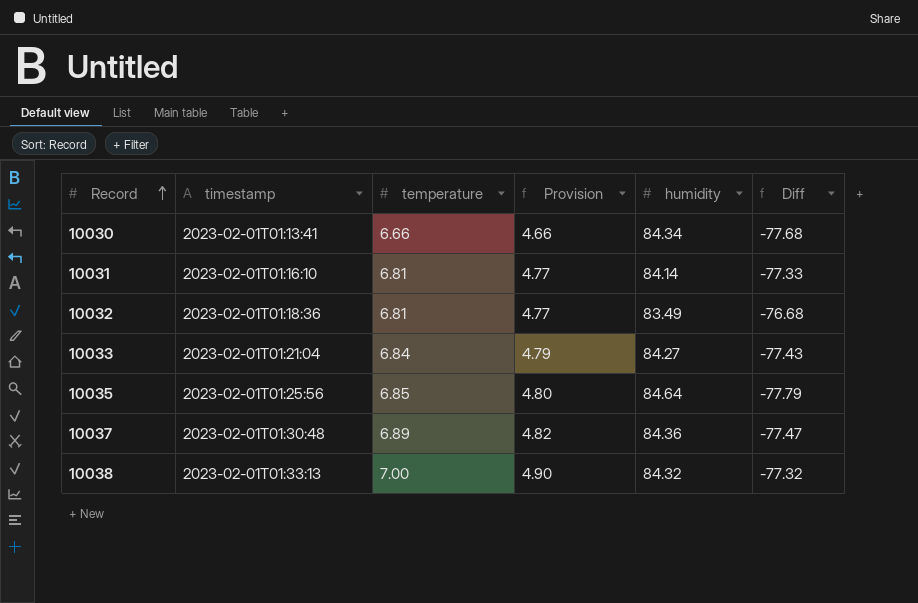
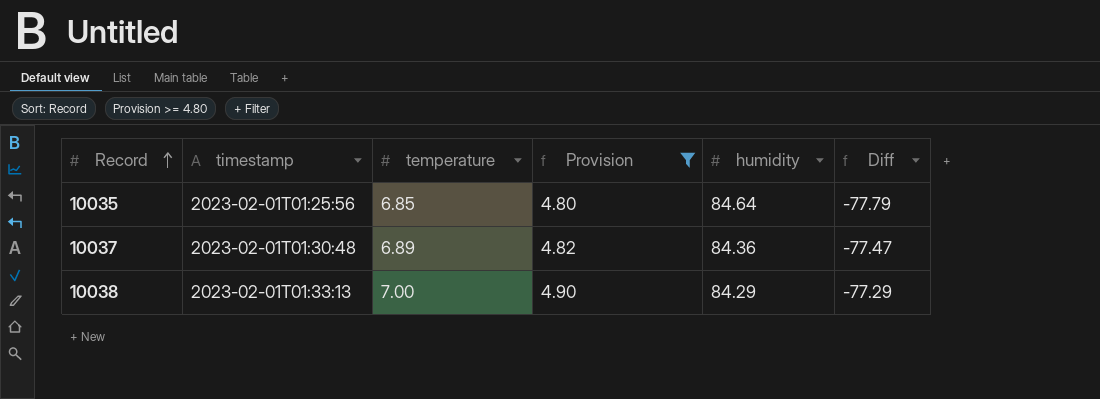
filter: none -> Provision >= 4.80
10038 | humidity: 84.32 -> 84.29
10038 | Diff: -77.32 -> -77.29

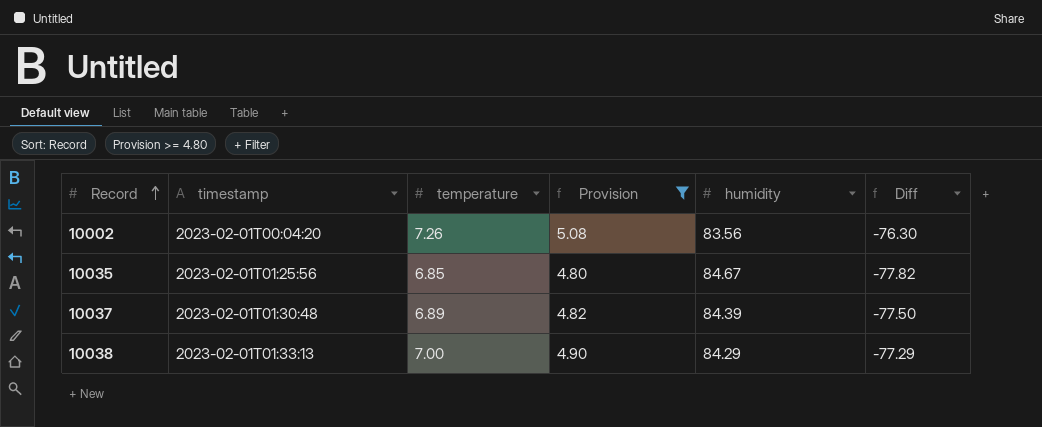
row 10002: none -> 2023-02-01T00:04:20 | 7.26 | 5.08 | 83.56 | -76.30
10035 | humidity: 84.64 -> 84.67
10035 | Diff: -77.79 -> -77.82
10037 | humidity: 84.36 -> 84.39
10037 | Diff: -77.47 -> -77.50

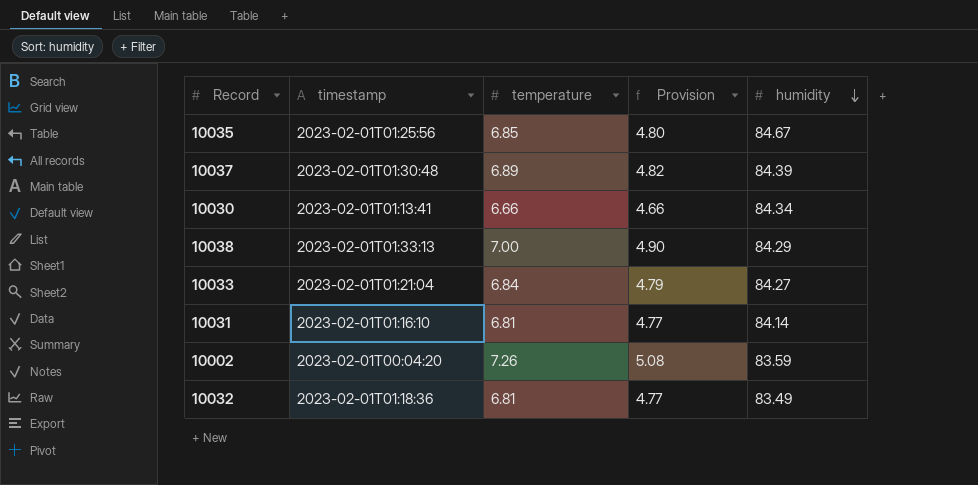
filter: Provision >= 4.80 -> none
row order: Record ascending -> humidity descending
column Diff | formula: [temperature] - [humidity] -> none
10002 | humidity: 83.56 -> 83.59

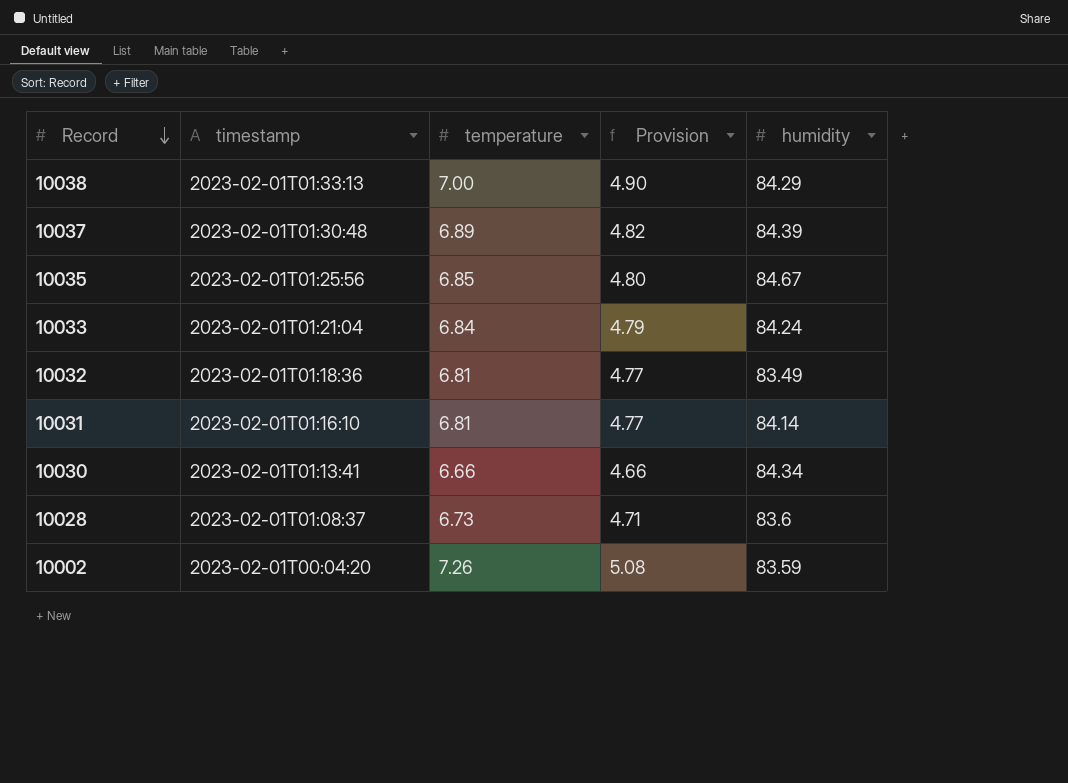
row order: humidity descending -> Record descending
10033 | humidity: 84.27 -> 84.24
row 10028: none -> 2023-02-01T01:08:37 | 6.73 | 4.71 | 83.6

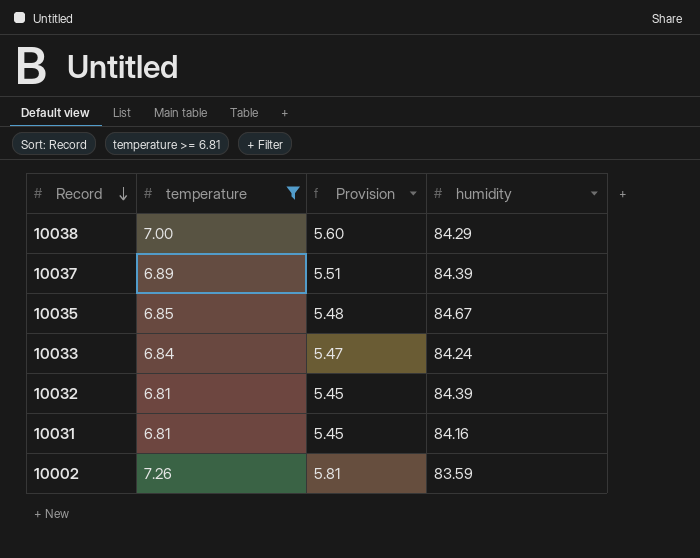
filter: none -> temperature >= 6.81
column timestamp | position: 2 -> none
column Provision | formula: [temperature] * 0.7 -> [temperature] * 0.8
10032 | humidity: 83.49 -> 84.39
10031 | humidity: 84.14 -> 84.16

